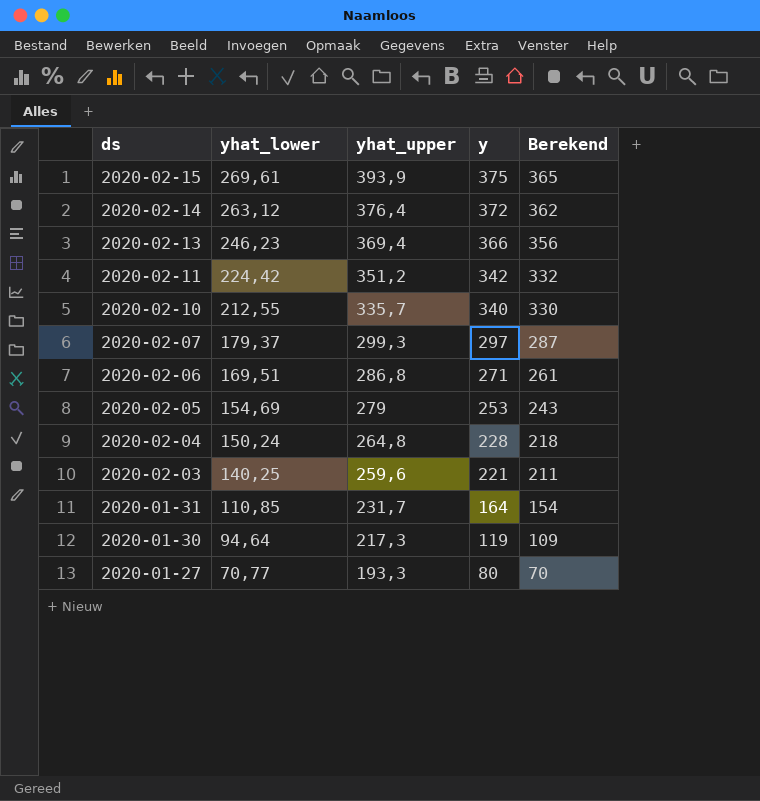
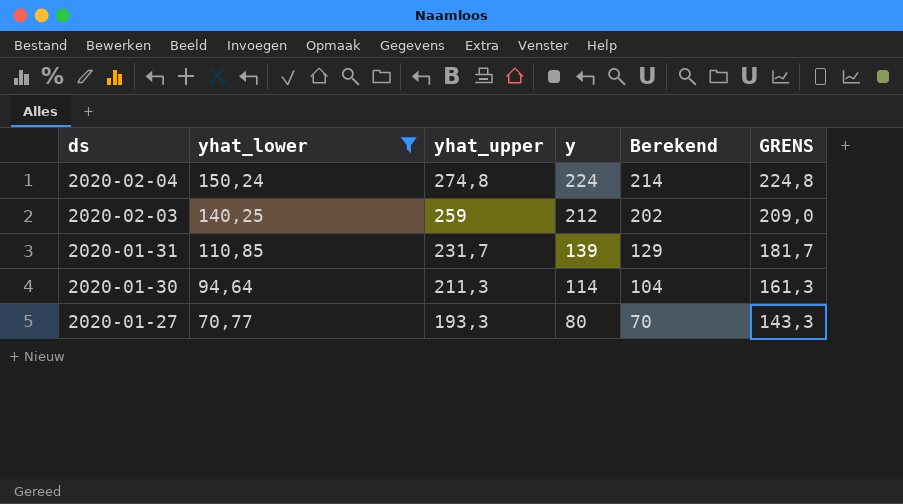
filter: none -> yhat_lower <= 150,24
column GRENS | formula: none -> [yhat_upper] - 50
2020-02-04 | yhat_upper: 264,8 -> 274,8
2020-02-04 | y: 228 -> 224
2020-02-04 | Berekend: 218 -> 214
2020-02-03 | yhat_upper: 259,6 -> 259
2020-02-03 | y: 221 -> 212
2020-02-03 | Berekend: 211 -> 202
2020-01-31 | y: 164 -> 139
2020-01-31 | Berekend: 154 -> 129
2020-01-30 | yhat_upper: 217,3 -> 211,3
2020-01-30 | y: 119 -> 114
2020-01-30 | Berekend: 109 -> 104

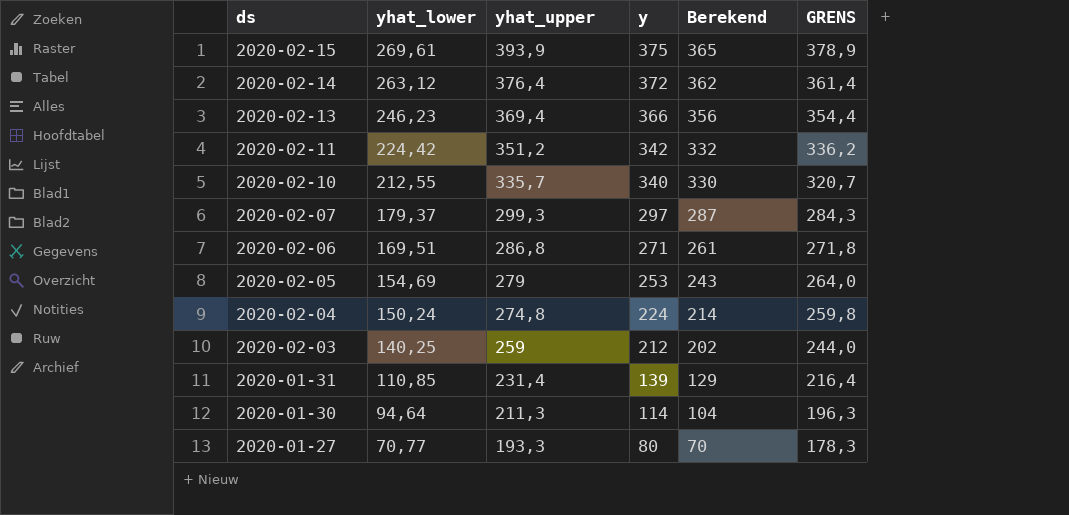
filter: yhat_lower <= 150,24 -> none
column GRENS | formula: [yhat_upper] - 50 -> [yhat_upper] - 15
2020-01-31 | yhat_upper: 231,7 -> 231,4

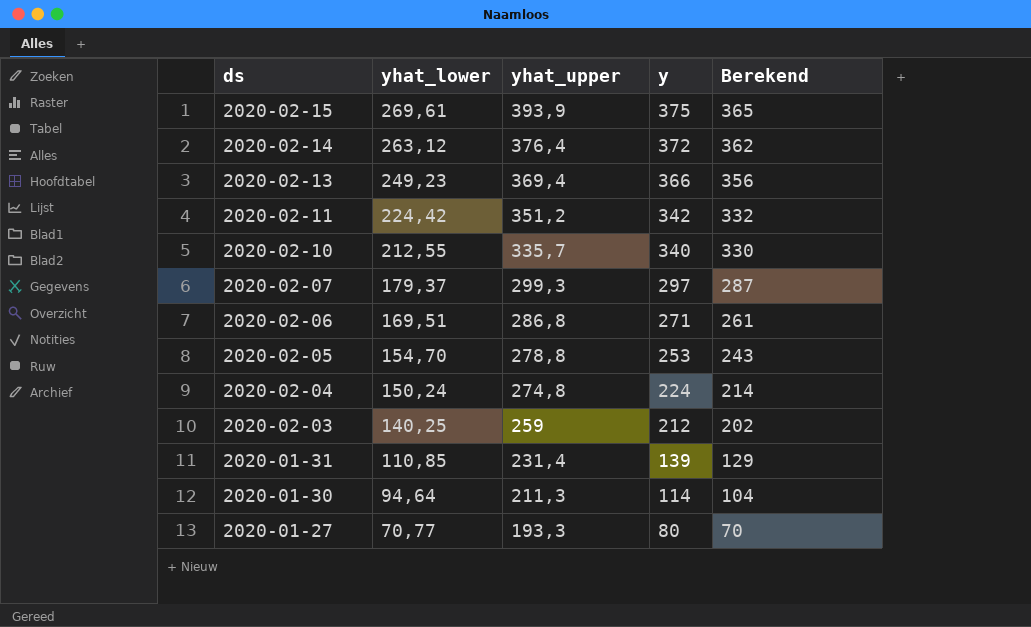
column GRENS | formula: [yhat_upper] - 15 -> none
2020-02-13 | yhat_lower: 246,23 -> 249,23
2020-02-05 | yhat_lower: 154,69 -> 154,70
2020-02-05 | yhat_upper: 279 -> 278,8

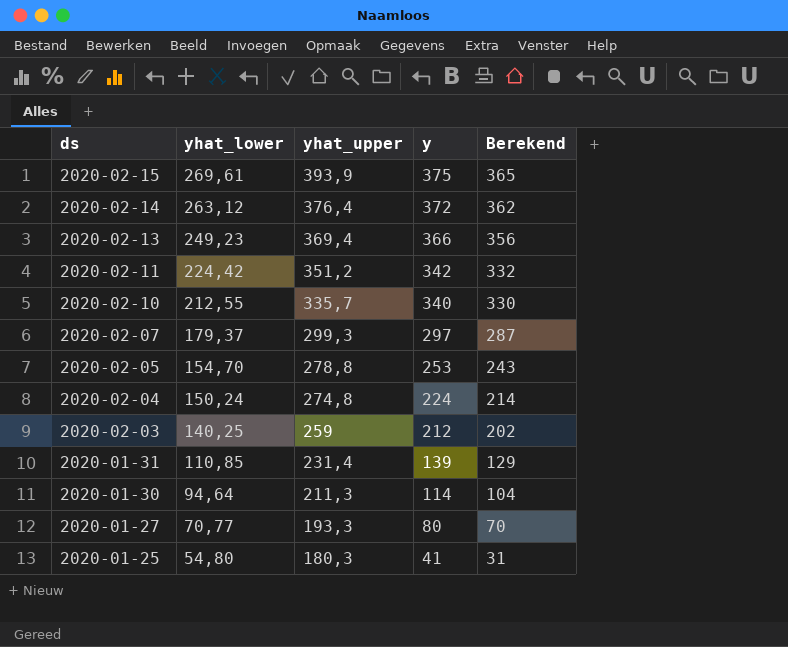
row 2020-02-06: 169,51 | 286,8 | 271 | 261 -> none
row 2020-01-25: none -> 54,80 | 180,3 | 41 | 31

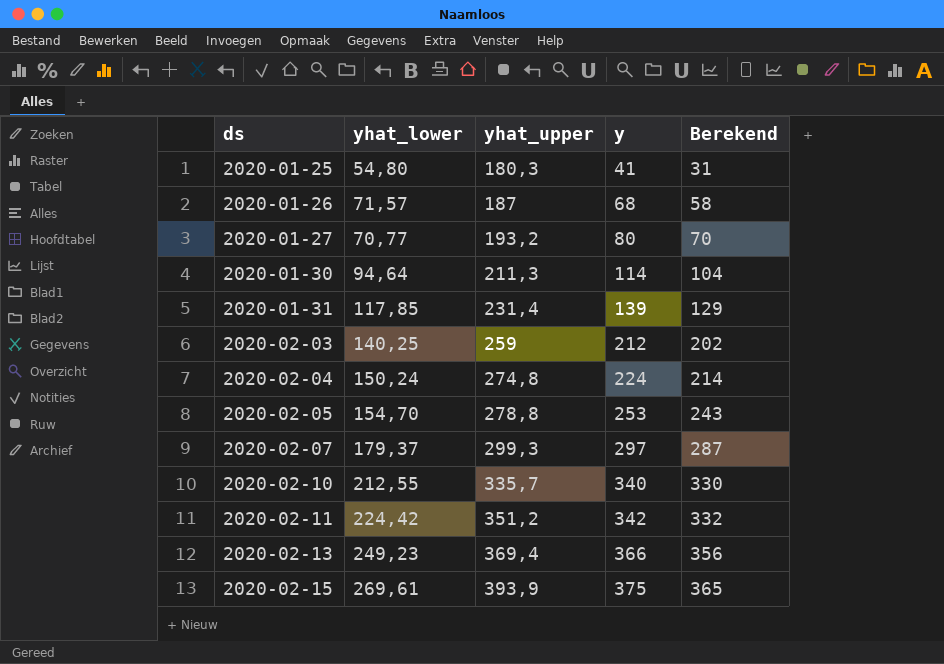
row order: ds descending -> ds ascending
row 2020-02-14: 263,12 | 376,4 | 372 | 362 -> none
row 2020-01-26: none -> 71,57 | 187 | 68 | 58
2020-01-27 | yhat_upper: 193,3 -> 193,2
2020-01-31 | yhat_lower: 110,85 -> 117,85

